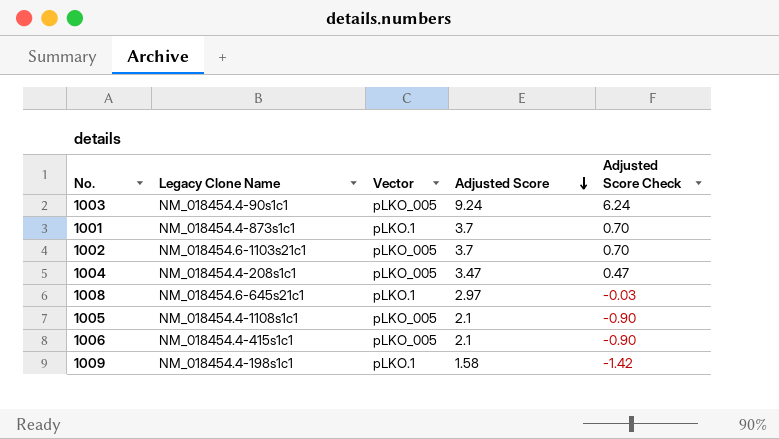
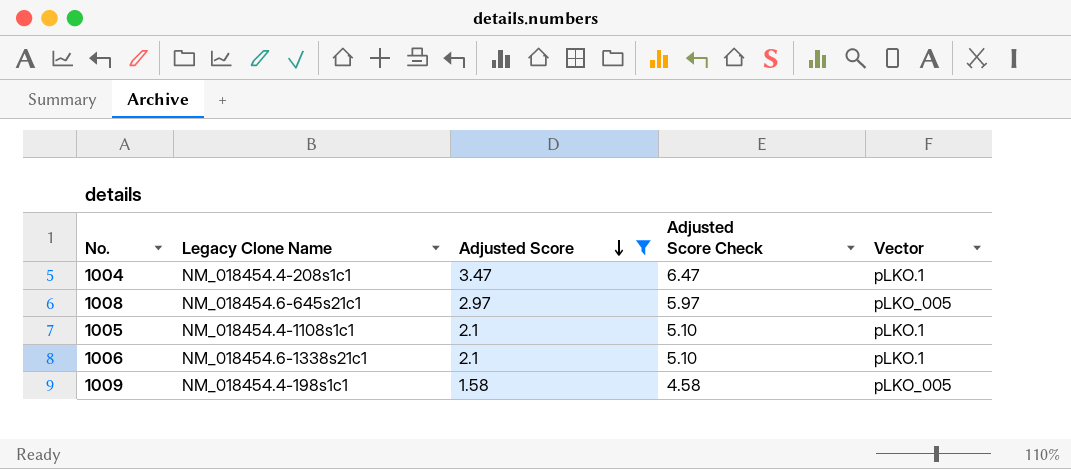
filter: none -> Adjusted Score <= 3.47
column Adjusted Score Check | formula: [Adjusted Score] - 3 -> [Adjusted Score] + 3
column Vector | position: 3 -> 5
1004 | Vector: pLKO_005 -> pLKO.1
1008 | Vector: pLKO.1 -> pLKO_005
1005 | Vector: pLKO_005 -> pLKO.1
1006 | Legacy Clone Name: NM_018454.4-415s1c1 -> NM_018454.6-1338s21c1
1006 | Vector: pLKO_005 -> pLKO.1
1009 | Vector: pLKO.1 -> pLKO_005

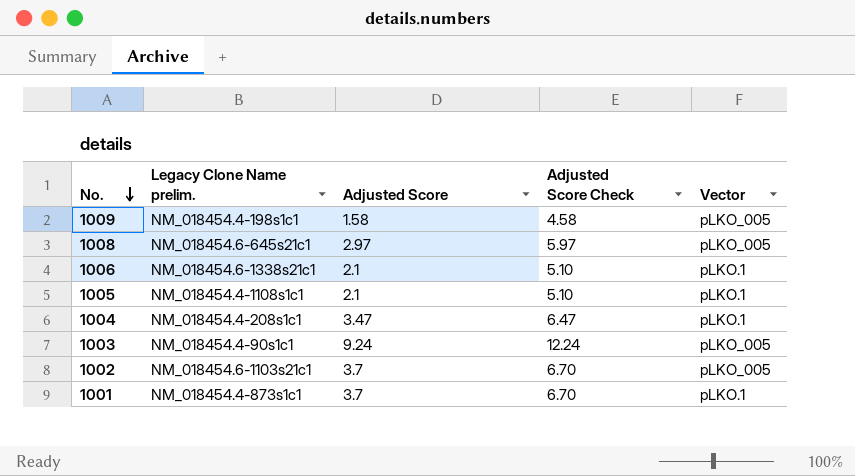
filter: Adjusted Score <= 3.47 -> none
row order: Adjusted Score descending -> No. descending
column name: Legacy Clone Name -> Legacy Clone Name prelim.

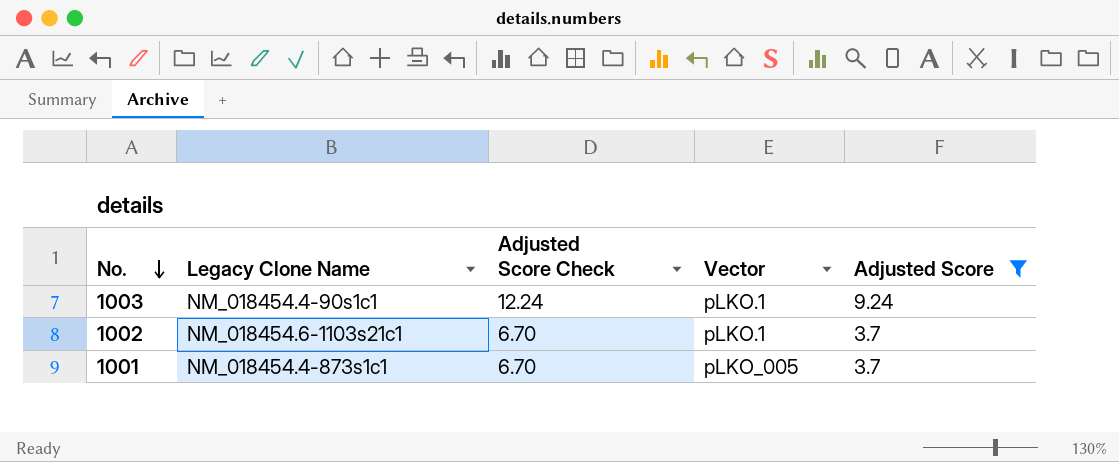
filter: none -> Adjusted Score >= 3.7
column name: Legacy Clone Name prelim. -> Legacy Clone Name
column Adjusted Score | position: 3 -> 5
1003 | Vector: pLKO_005 -> pLKO.1
1002 | Vector: pLKO_005 -> pLKO.1
1001 | Vector: pLKO.1 -> pLKO_005

